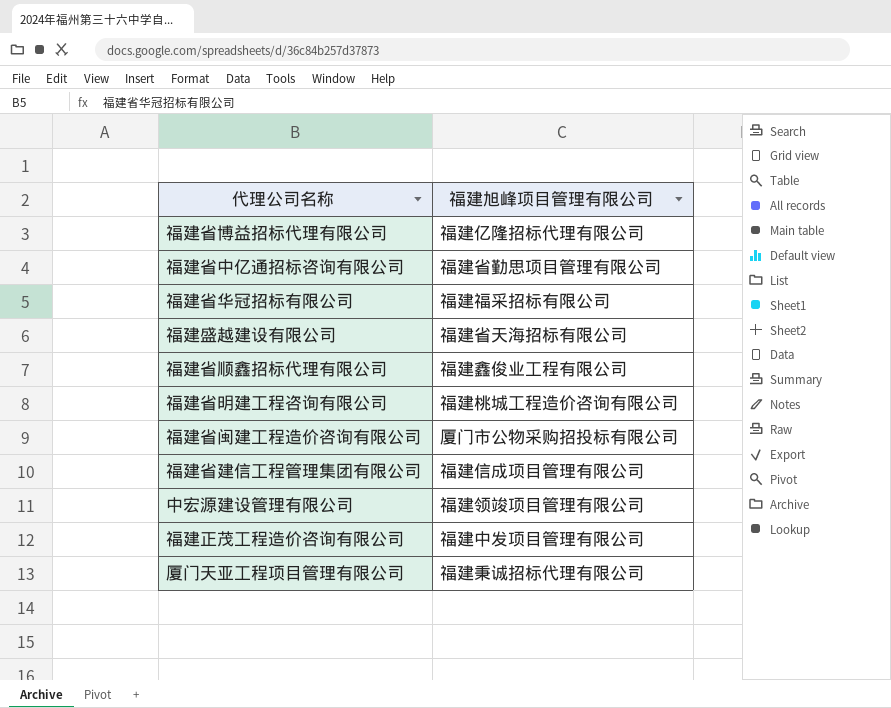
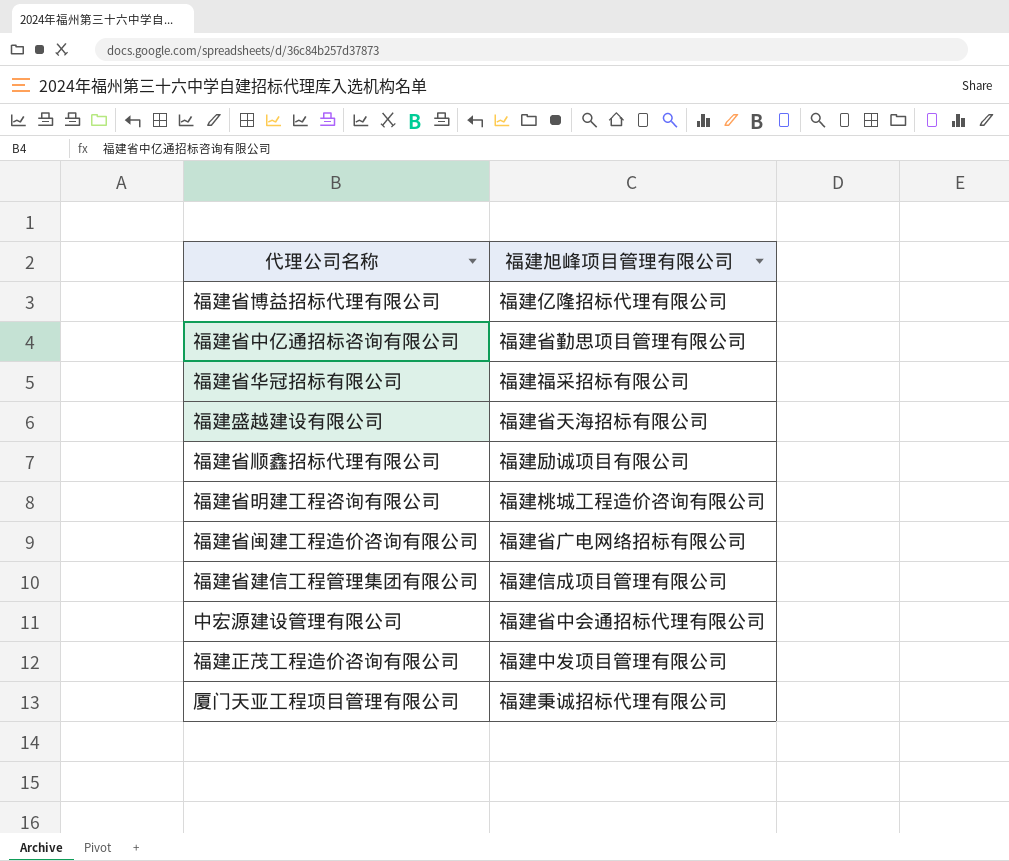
福建省顺鑫招标代理有限公司 | 福建旭峰项目管理有限公司: 福建鑫俊业工程有限公司 -> 福建励诚项目有限公司
福建省闽建工程造价咨询有限公司 | 福建旭峰项目管理有限公司: 厦门市公物采购招投标有限公司 -> 福建省广电网络招标有限公司
中宏源建设管理有限公司 | 福建旭峰项目管理有限公司: 福建领竣项目管理有限公司 -> 福建省中会通招标代理有限公司

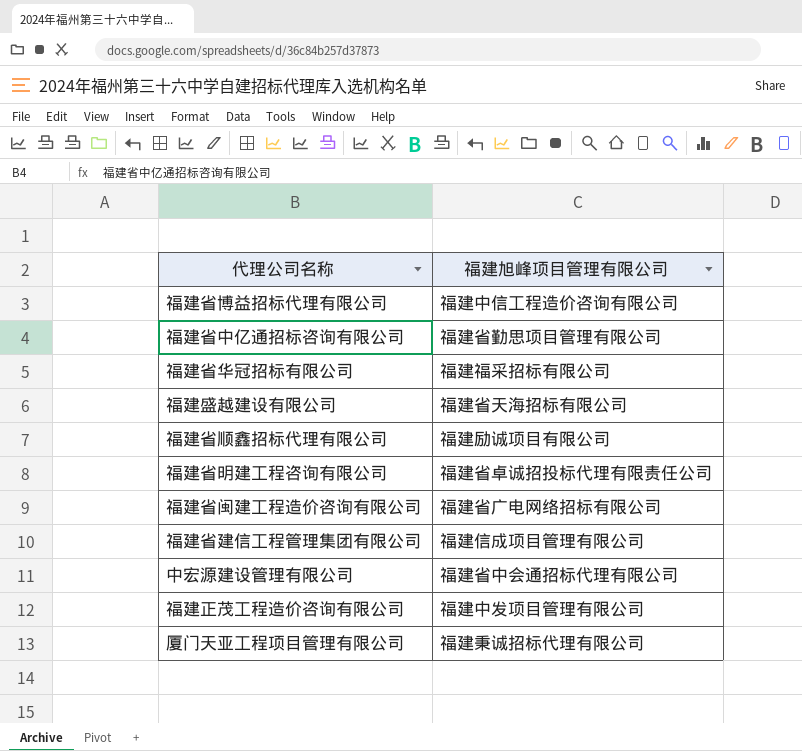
福建省博益招标代理有限公司 | 福建旭峰项目管理有限公司: 福建亿隆招标代理有限公司 -> 福建中信工程造价咨询有限公司
福建省明建工程咨询有限公司 | 福建旭峰项目管理有限公司: 福建桃城工程造价咨询有限公司 -> 福建省卓诚招投标代理有限责任公司

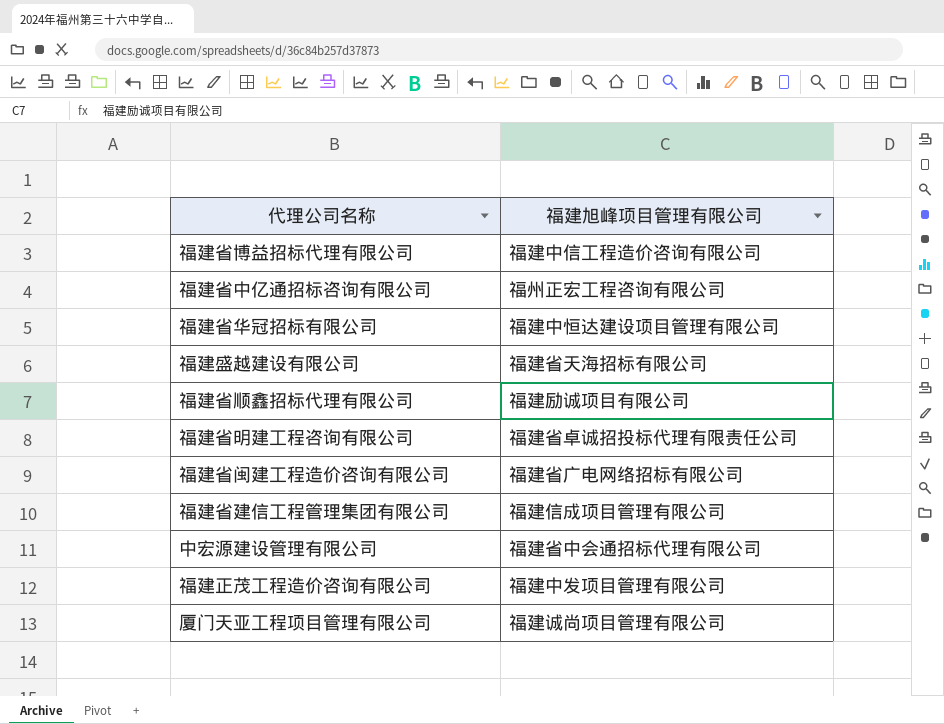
福建省中亿通招标咨询有限公司 | 福建旭峰项目管理有限公司: 福建省勤思项目管理有限公司 -> 福州正宏工程咨询有限公司
福建省华冠招标有限公司 | 福建旭峰项目管理有限公司: 福建福采招标有限公司 -> 福建中恒达建设项目管理有限公司
厦门天亚工程项目管理有限公司 | 福建旭峰项目管理有限公司: 福建秉诚招标代理有限公司 -> 福建诚尚项目管理有限公司

